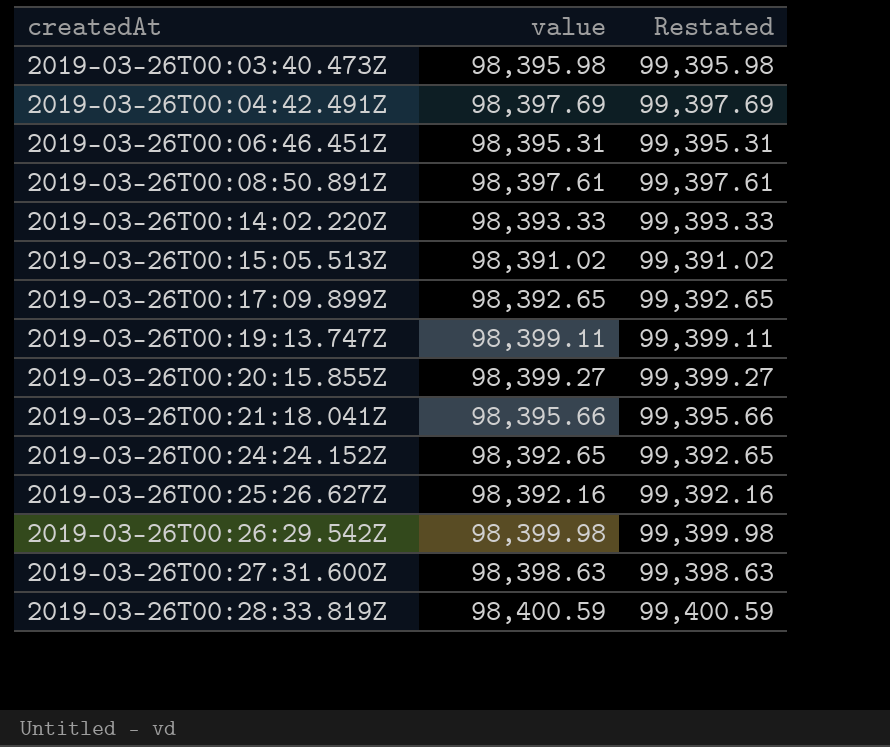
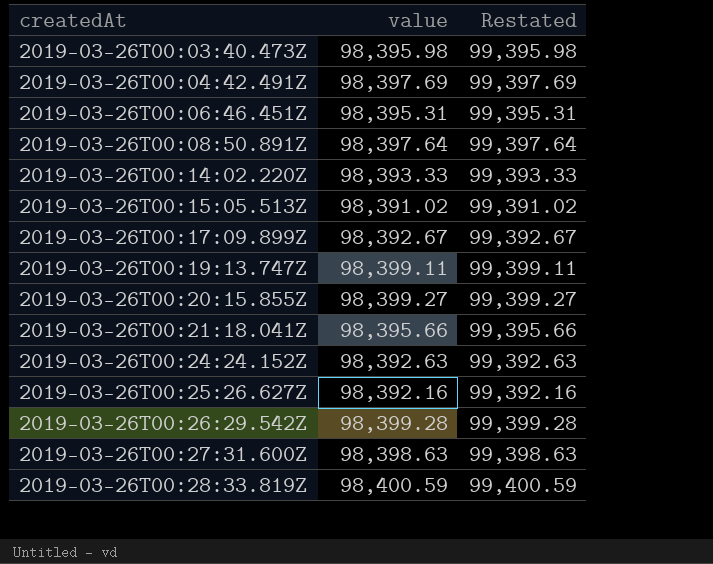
2019-03-26T00:08:50.891Z | value: 98,397.61 -> 98,397.64
2019-03-26T00:08:50.891Z | Restated: 99,397.61 -> 99,397.64
2019-03-26T00:17:09.899Z | value: 98,392.65 -> 98,392.67
2019-03-26T00:17:09.899Z | Restated: 99,392.65 -> 99,392.67
2019-03-26T00:24:24.152Z | value: 98,392.65 -> 98,392.63
2019-03-26T00:24:24.152Z | Restated: 99,392.65 -> 99,392.63
2019-03-26T00:26:29.542Z | value: 98,399.98 -> 98,399.28
2019-03-26T00:26:29.542Z | Restated: 99,399.98 -> 99,399.28

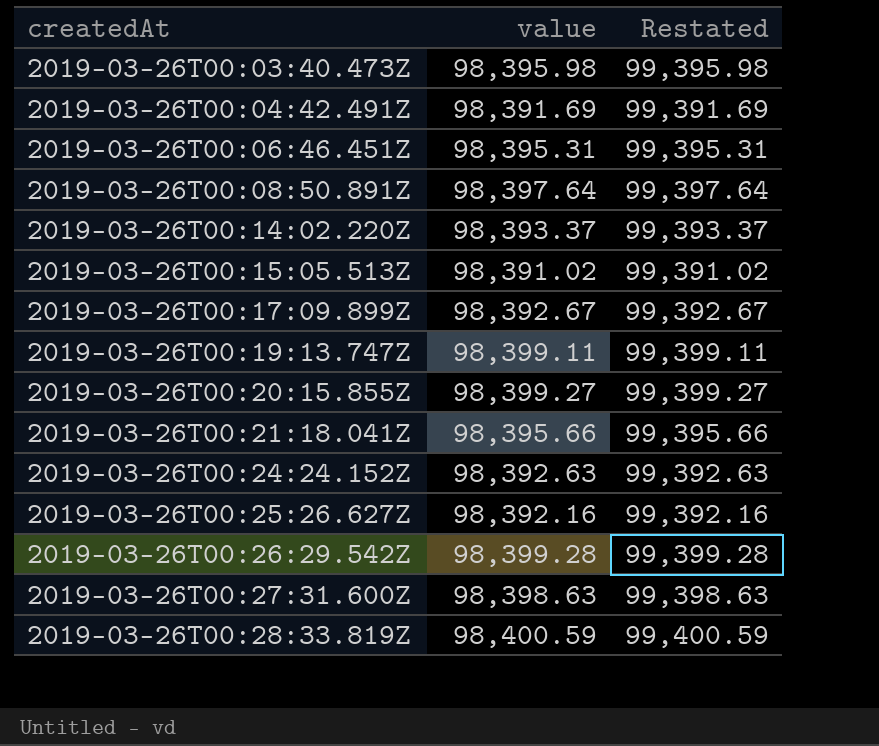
2019-03-26T00:04:42.491Z | value: 98,397.69 -> 98,391.69
2019-03-26T00:04:42.491Z | Restated: 99,397.69 -> 99,391.69
2019-03-26T00:14:02.220Z | value: 98,393.33 -> 98,393.37
2019-03-26T00:14:02.220Z | Restated: 99,393.33 -> 99,393.37

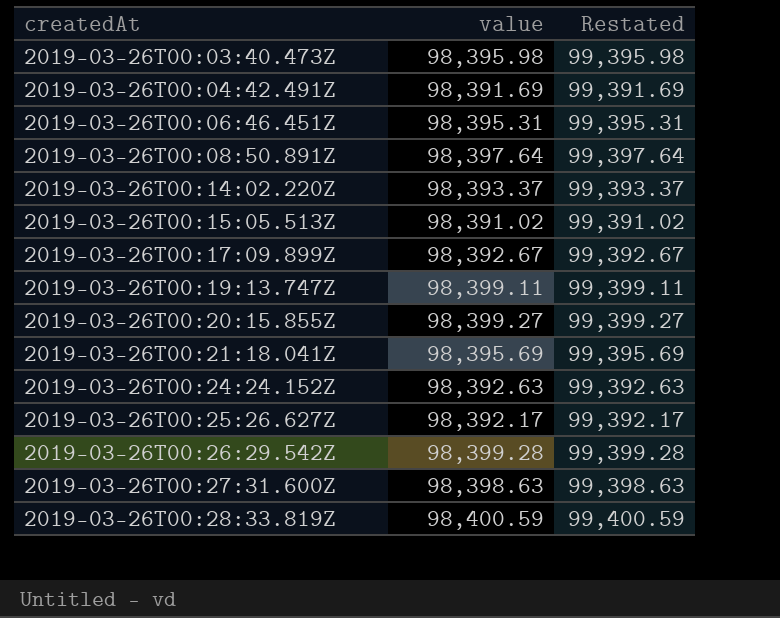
2019-03-26T00:21:18.041Z | value: 98,395.66 -> 98,395.69
2019-03-26T00:21:18.041Z | Restated: 99,395.66 -> 99,395.69
2019-03-26T00:25:26.627Z | value: 98,392.16 -> 98,392.17
2019-03-26T00:25:26.627Z | Restated: 99,392.16 -> 99,392.17

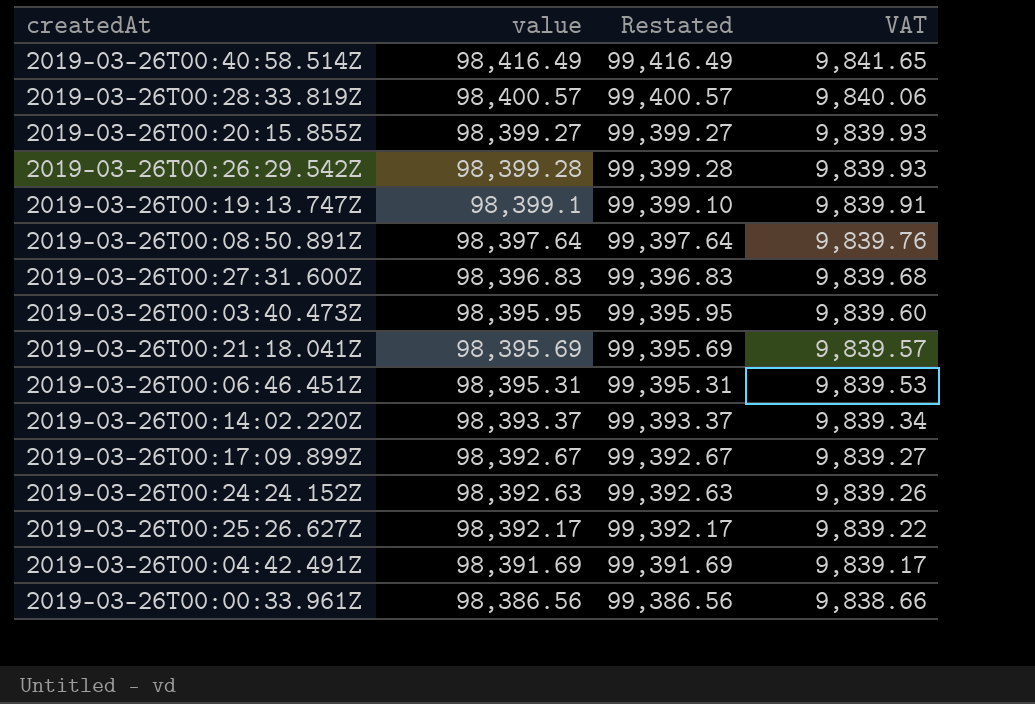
row order: createdAt ascending -> VAT descending
column VAT | formula: none -> [value] * 0.1
row 2019-03-26T00:15:05.513Z: 98,391.02 | 99,391.02 -> none
row 2019-03-26T00:40:58.514Z: none -> 98,416.49 | 99,416.49 | 9,841.65
2019-03-26T00:28:33.819Z | value: 98,400.59 -> 98,400.57
2019-03-26T00:28:33.819Z | Restated: 99,400.59 -> 99,400.57
2019-03-26T00:19:13.747Z | value: 98,399.11 -> 98,399.1
2019-03-26T00:19:13.747Z | Restated: 99,399.11 -> 99,399.10
2019-03-26T00:27:31.600Z | value: 98,398.63 -> 98,396.83
2019-03-26T00:27:31.600Z | Restated: 99,398.63 -> 99,396.83
2019-03-26T00:03:40.473Z | value: 98,395.98 -> 98,395.95
2019-03-26T00:03:40.473Z | Restated: 99,395.98 -> 99,395.95
row 2019-03-26T00:00:33.961Z: none -> 98,386.56 | 99,386.56 | 9,838.66

